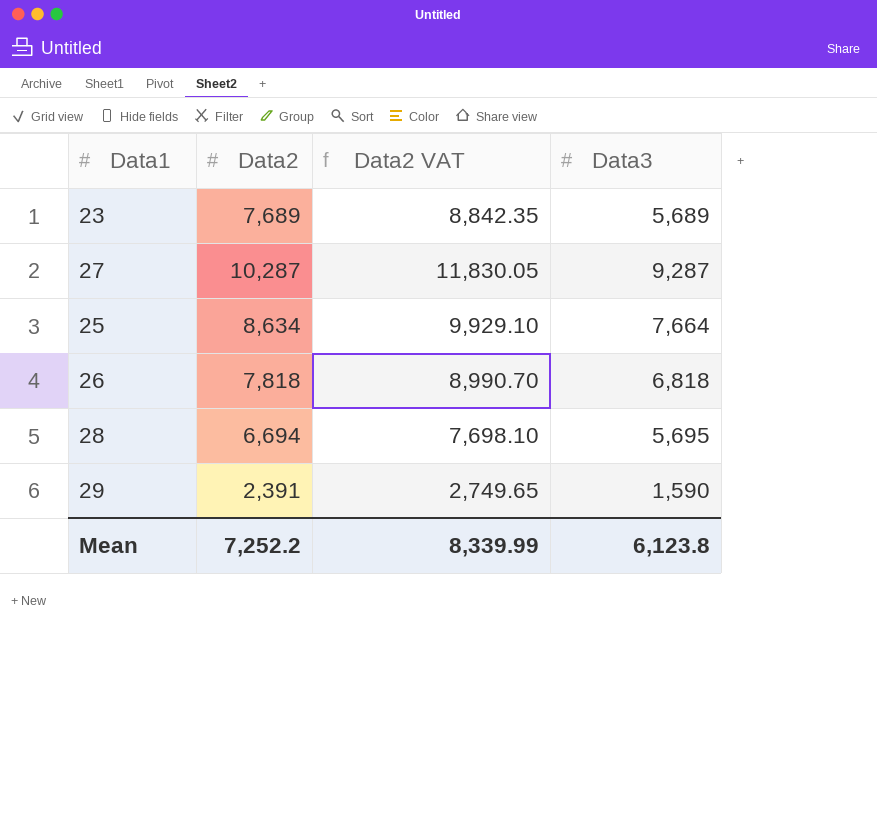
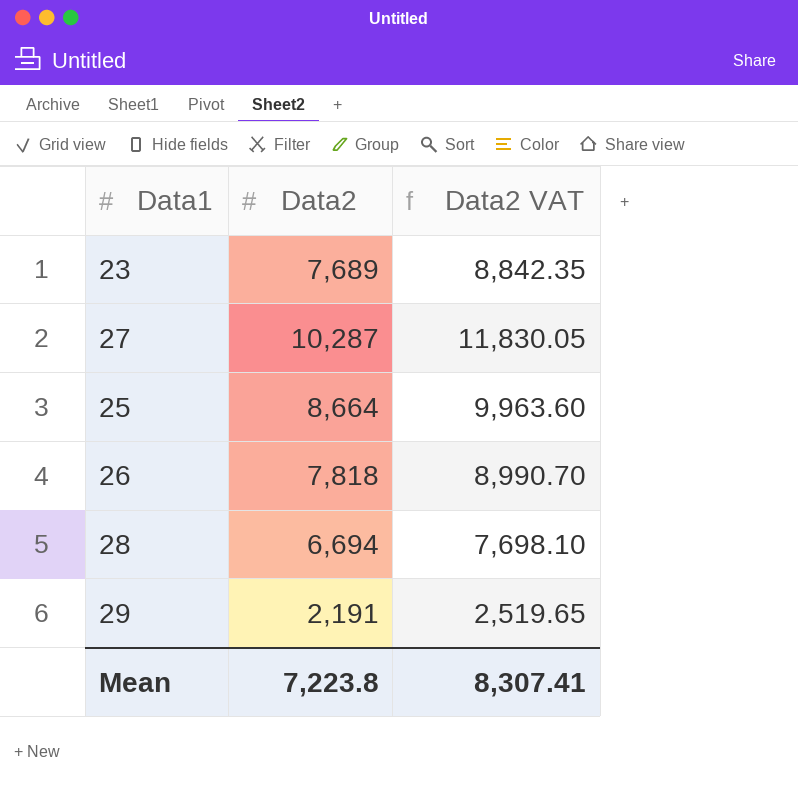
column Data3 | position: 4 -> none
25 | Data2: 8,634 -> 8,664
25 | Data2 VAT: 9,929.10 -> 9,963.60
29 | Data2: 2,391 -> 2,191
29 | Data2 VAT: 2,749.65 -> 2,519.65
Mean | Data2: 7,252.2 -> 7,223.8
Mean | Data2 VAT: 8,339.99 -> 8,307.41

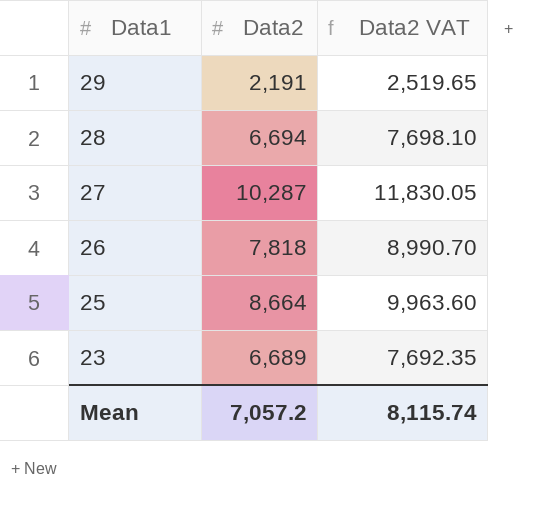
row order: none -> Data1 descending
23 | Data2: 7,689 -> 6,689
23 | Data2 VAT: 8,842.35 -> 7,692.35
Mean | Data2: 7,223.8 -> 7,057.2
Mean | Data2 VAT: 8,307.41 -> 8,115.74

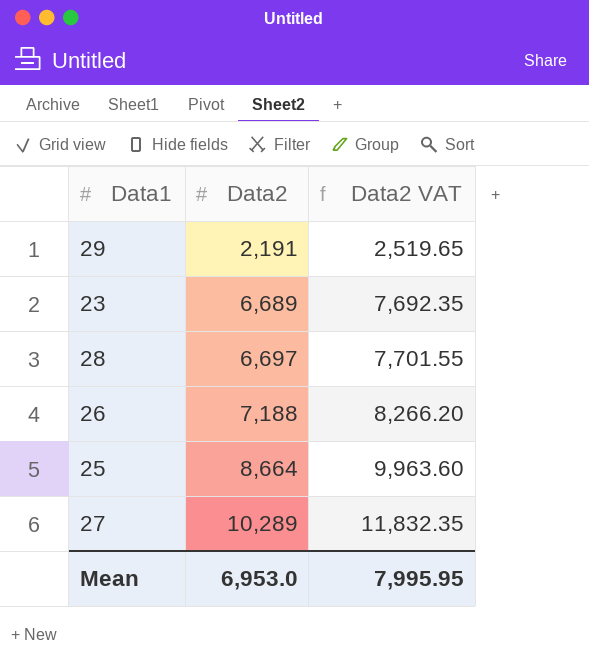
row order: Data1 descending -> Data2 ascending
28 | Data2: 6,694 -> 6,697
28 | Data2 VAT: 7,698.10 -> 7,701.55
26 | Data2: 7,818 -> 7,188
26 | Data2 VAT: 8,990.70 -> 8,266.20
27 | Data2: 10,287 -> 10,289
27 | Data2 VAT: 11,830.05 -> 11,832.35
Mean | Data2: 7,057.2 -> 6,953.0
Mean | Data2 VAT: 8,115.74 -> 7,995.95

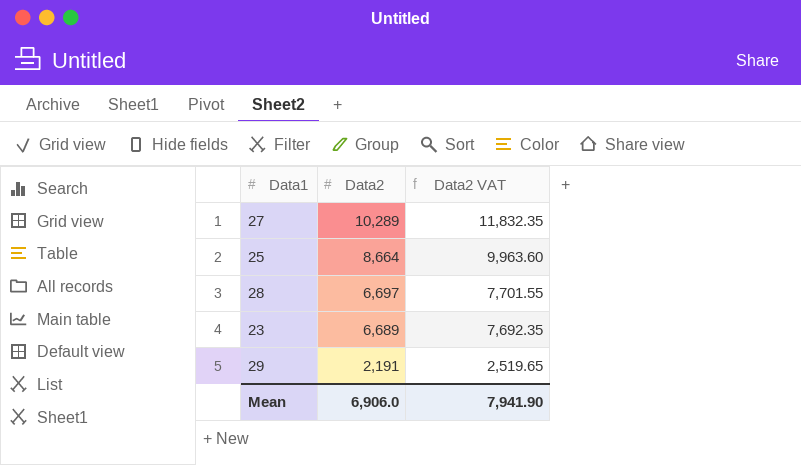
row order: Data2 ascending -> Data2 descending
row 26: 7,188 | 8,266.20 -> none
Mean | Data2: 6,953.0 -> 6,906.0
Mean | Data2 VAT: 7,995.95 -> 7,941.90

